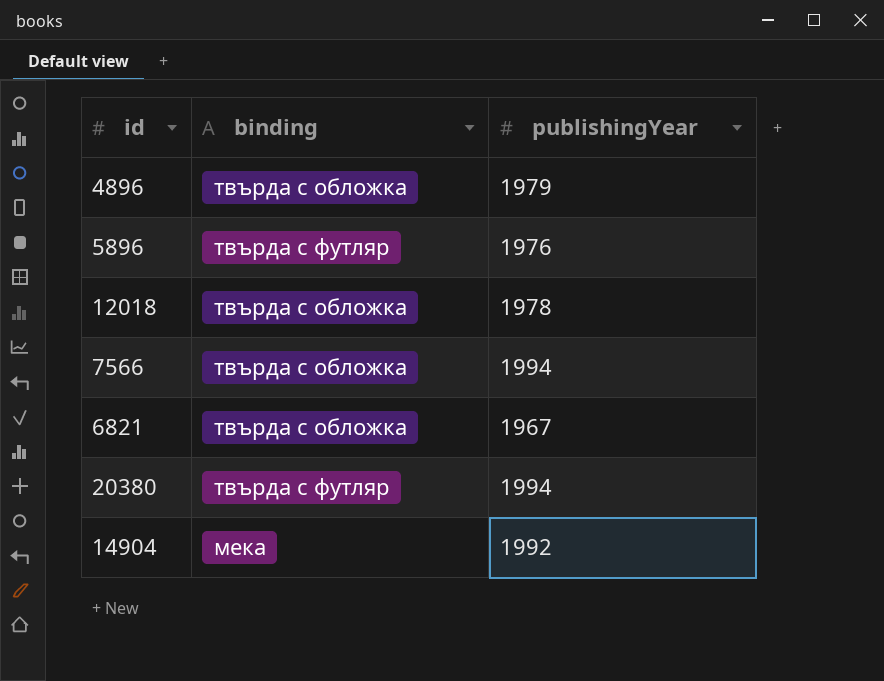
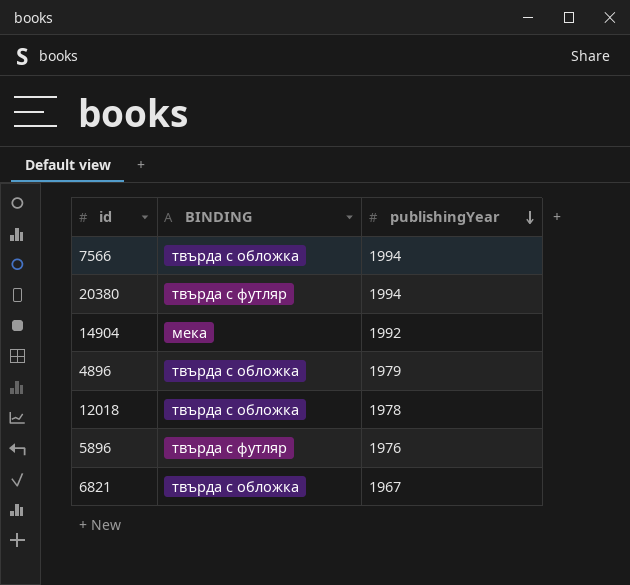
row order: none -> publishingYear descending
column name: binding -> BINDING

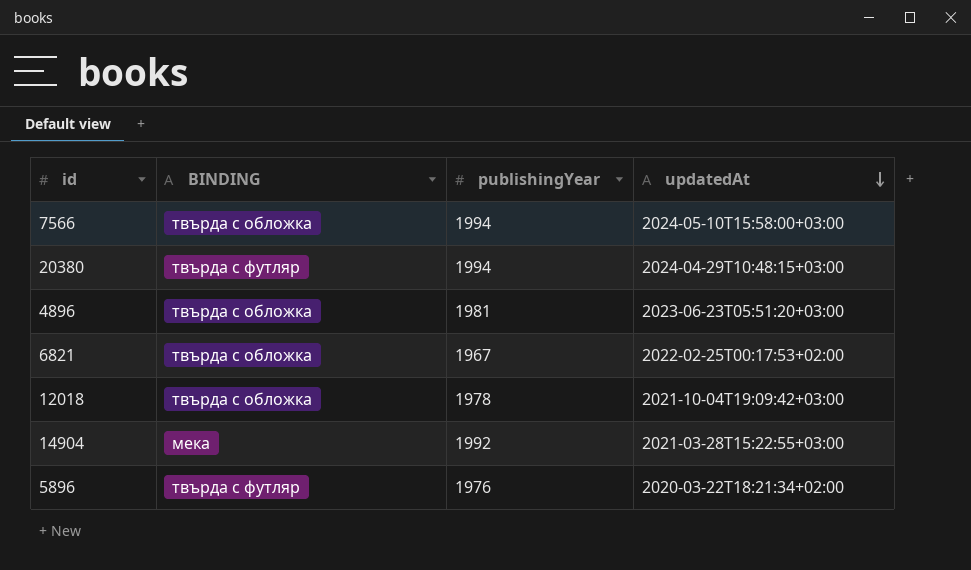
row order: publishingYear descending -> updatedAt descending
column updatedAt | position: none -> 4
4896 | publishingYear: 1979 -> 1981

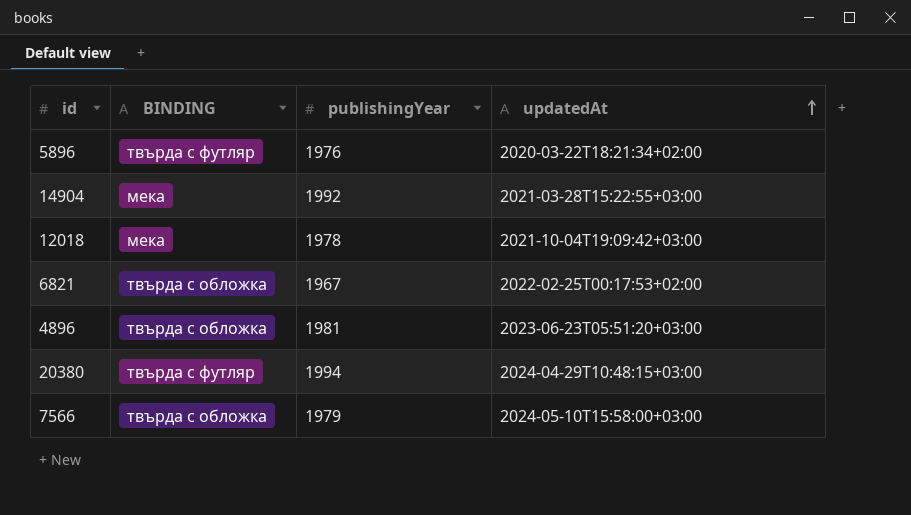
row order: updatedAt descending -> updatedAt ascending
12018 | BINDING: твърда с обложка -> мека
7566 | publishingYear: 1994 -> 1979

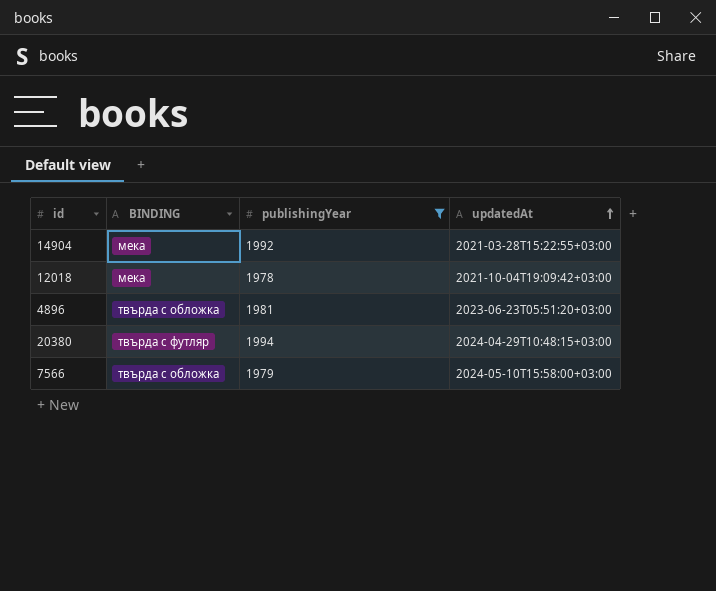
filter: none -> publishingYear >= 1978

